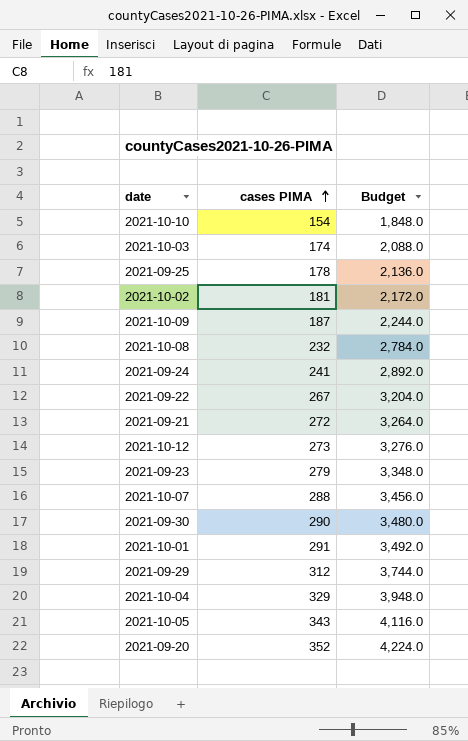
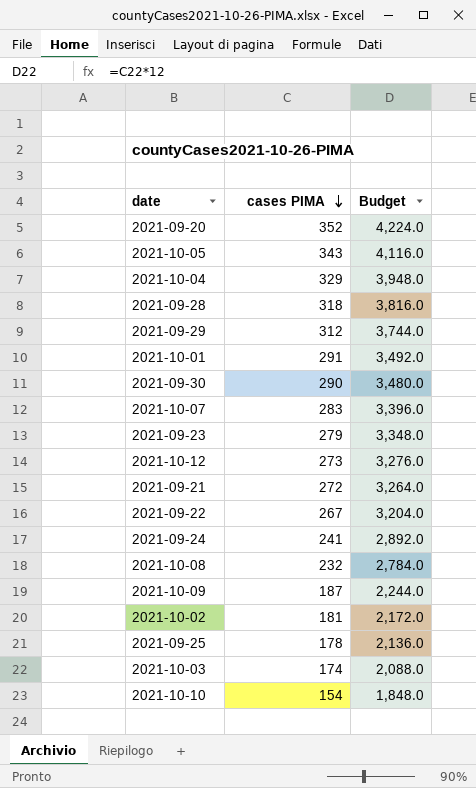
row order: cases PIMA ascending -> cases PIMA descending
row 2021-09-28: none -> 318 | 3,816.0
2021-10-07 | cases PIMA: 288 -> 283
2021-10-07 | Budget: 3,456.0 -> 3,396.0

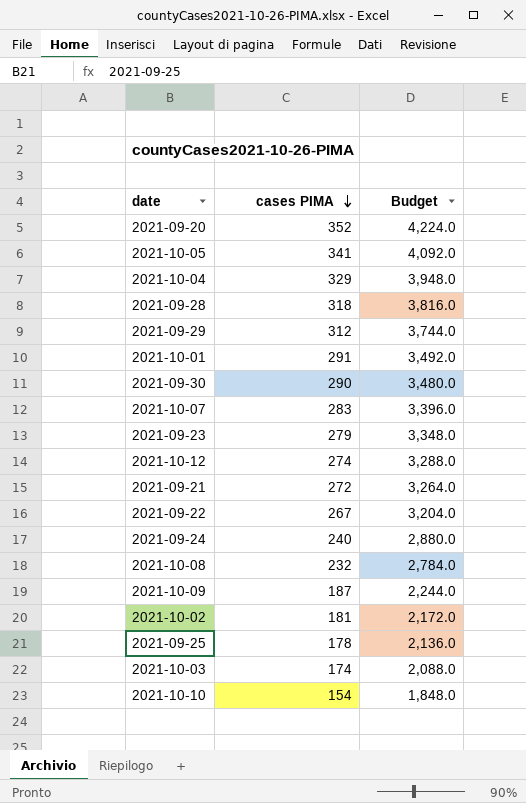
2021-10-05 | cases PIMA: 343 -> 341
2021-10-05 | Budget: 4,116.0 -> 4,092.0
2021-10-12 | cases PIMA: 273 -> 274
2021-10-12 | Budget: 3,276.0 -> 3,288.0
2021-09-24 | cases PIMA: 241 -> 240
2021-09-24 | Budget: 2,892.0 -> 2,880.0

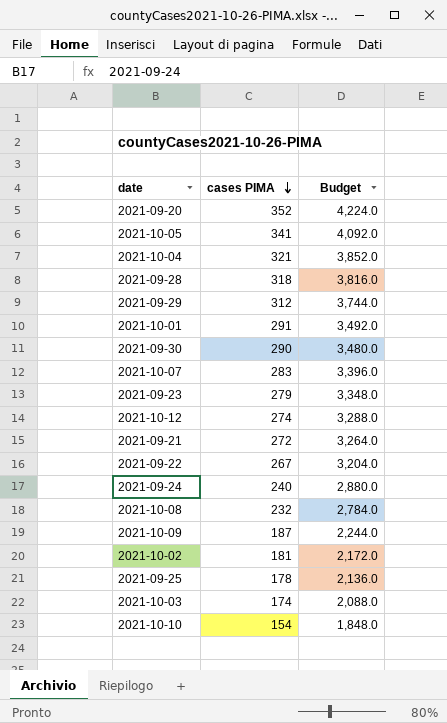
2021-10-04 | cases PIMA: 329 -> 321
2021-10-04 | Budget: 3,948.0 -> 3,852.0

